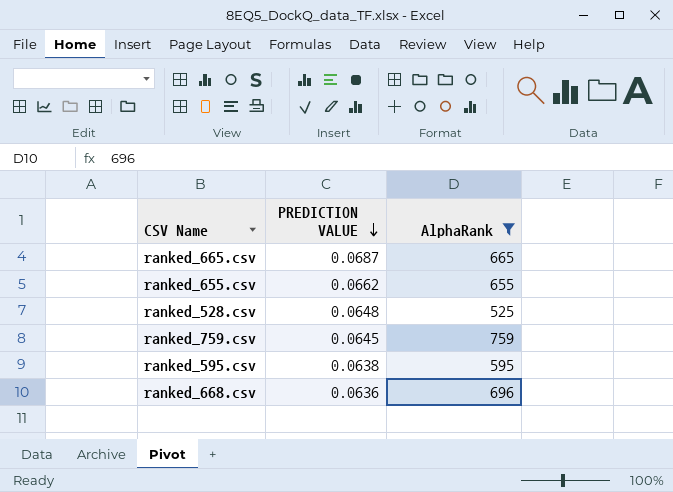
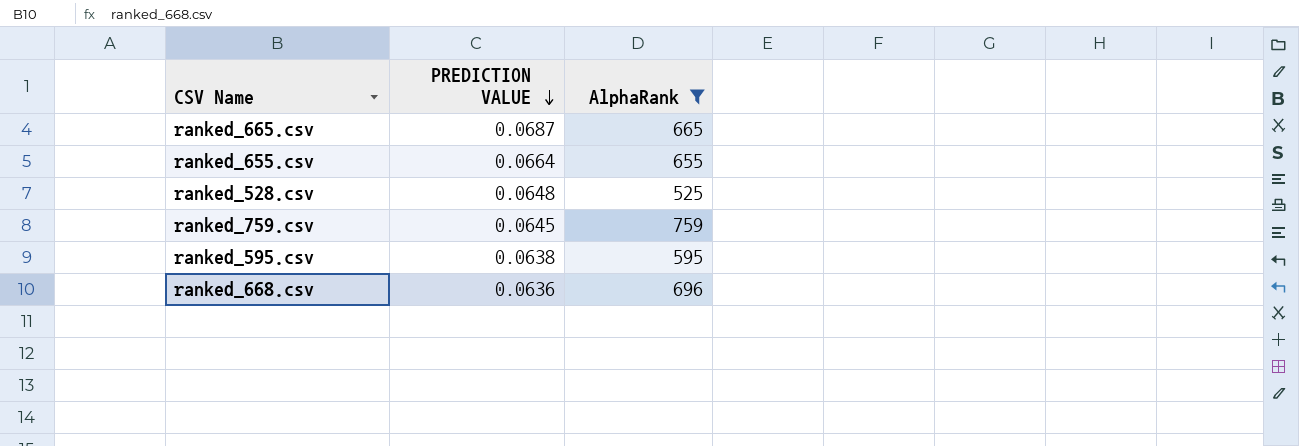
ranked_655.csv | PREDICTION VALUE: 0.0662 -> 0.0664

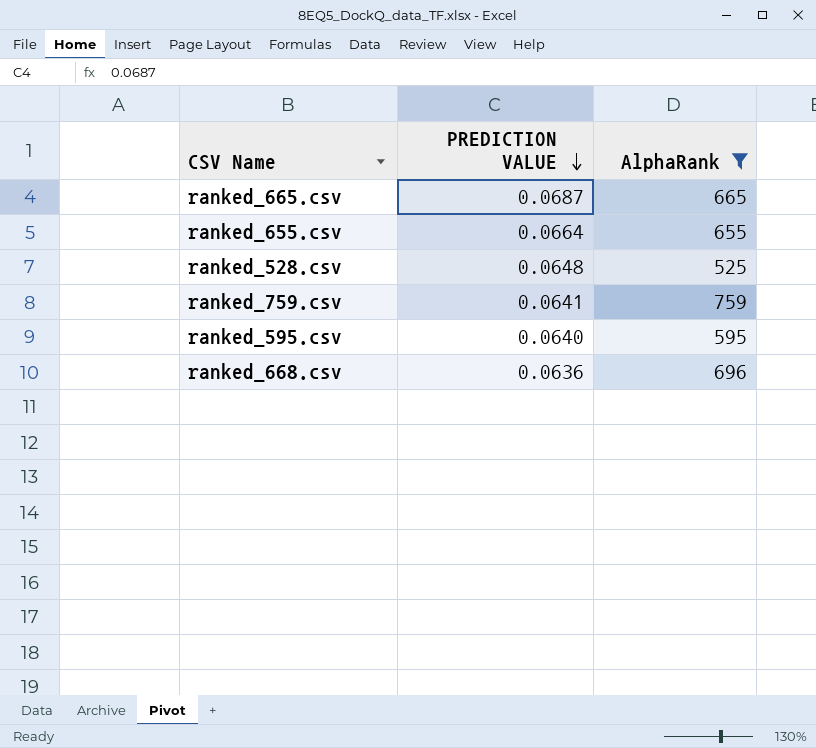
ranked_759.csv | PREDICTION VALUE: 0.0645 -> 0.0641
ranked_595.csv | PREDICTION VALUE: 0.0638 -> 0.0640

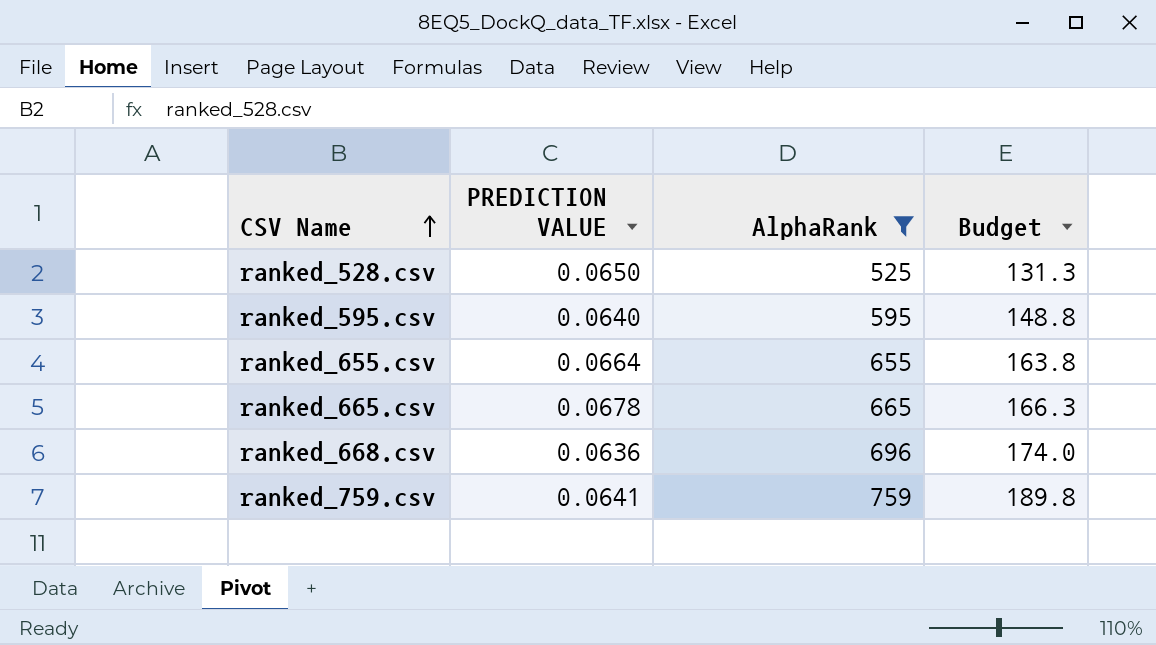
row order: PREDICTION VALUE descending -> CSV Name ascending
column Budget | formula: none -> [AlphaRank] * 0.25
ranked_528.csv | PREDICTION VALUE: 0.0648 -> 0.0650
ranked_665.csv | PREDICTION VALUE: 0.0687 -> 0.0678

